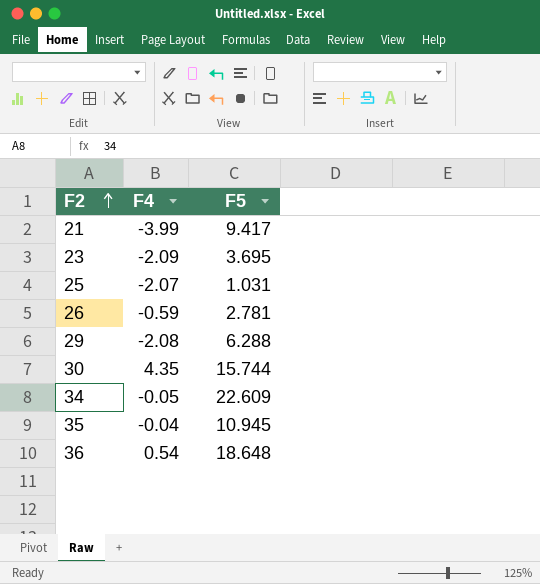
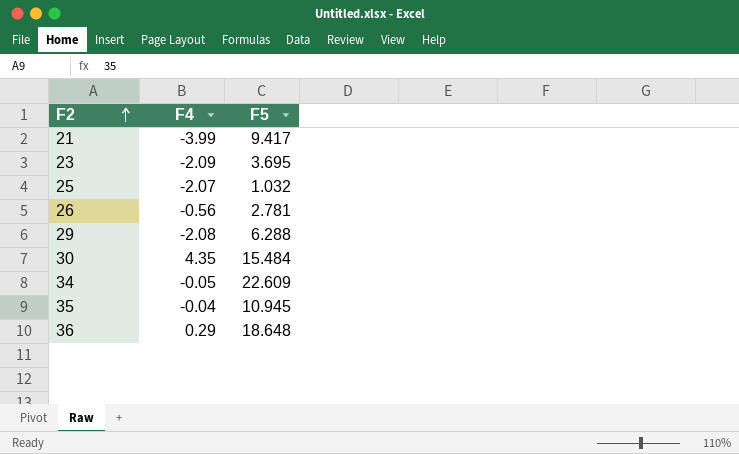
25 | F5: 1.031 -> 1.032
26 | F4: -0.59 -> -0.56
30 | F5: 15.744 -> 15.484
36 | F4: 0.54 -> 0.29

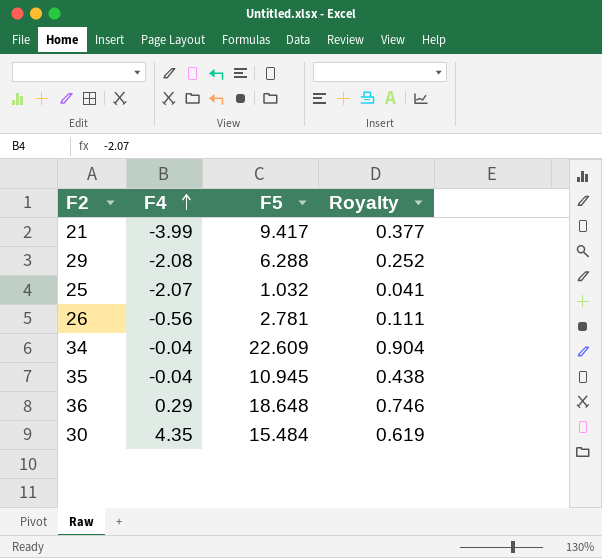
row order: F2 ascending -> F4 ascending
column Royalty | formula: none -> [F5] * 0.04
row 23: -2.09 | 3.695 -> none
34 | F4: -0.05 -> -0.04

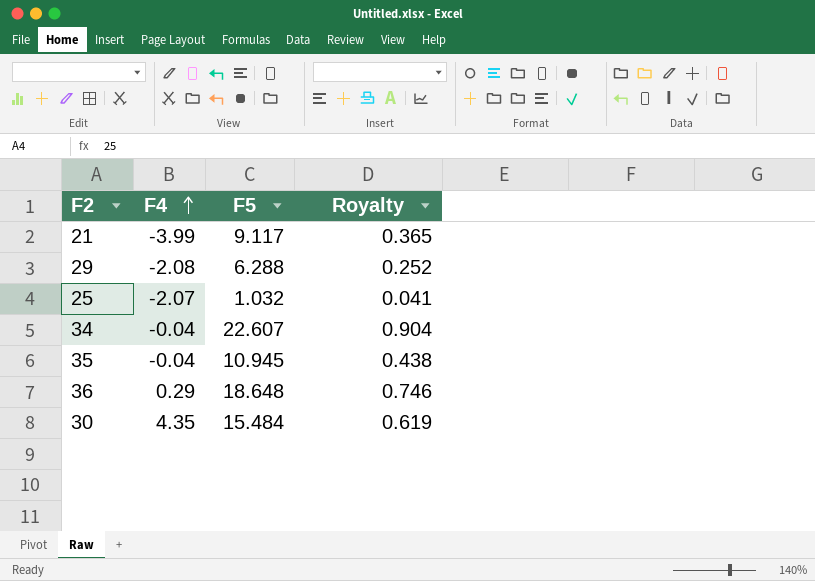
row 26: -0.56 | 2.781 | 0.111 -> none
21 | F5: 9.417 -> 9.117
21 | Royalty: 0.377 -> 0.365
34 | F5: 22.609 -> 22.607

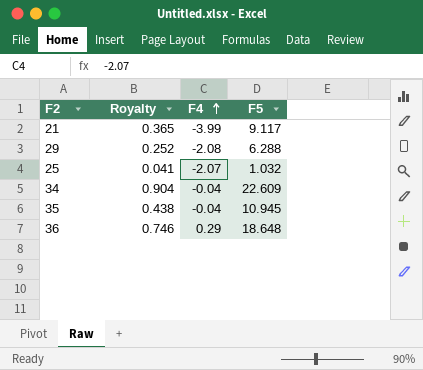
column Royalty | position: 4 -> 2
row 30: 4.35 | 15.484 | 0.619 -> none
34 | F5: 22.607 -> 22.609

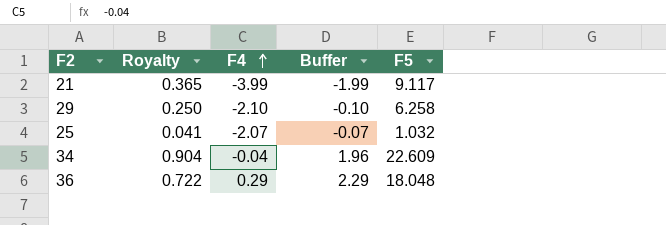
column Buffer | formula: none -> [F4] + 2
row 35: 0.438 | -0.04 | 10.945 -> none
29 | Royalty: 0.252 -> 0.250
29 | F4: -2.08 -> -2.10
29 | F5: 6.288 -> 6.258
36 | Royalty: 0.746 -> 0.722
36 | F5: 18.648 -> 18.048

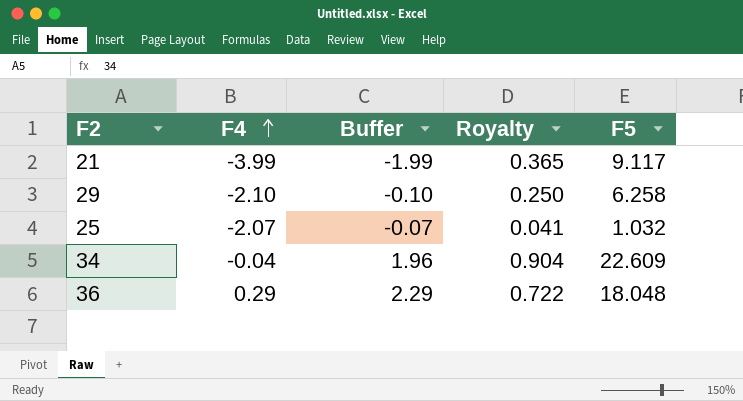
column Royalty | position: 2 -> 4

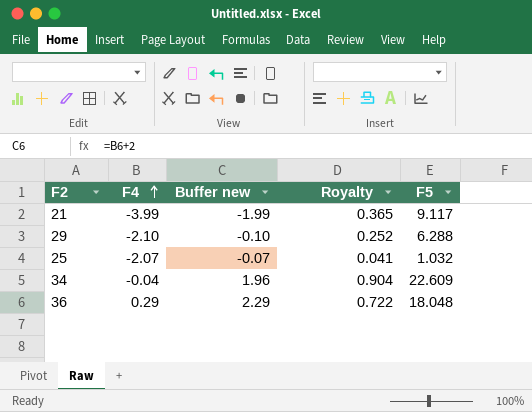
column name: Buffer -> Buffer new
29 | Royalty: 0.250 -> 0.252
29 | F5: 6.258 -> 6.288

